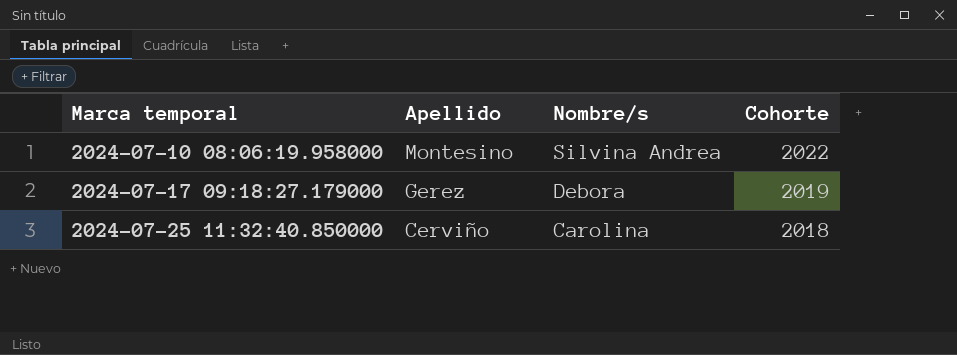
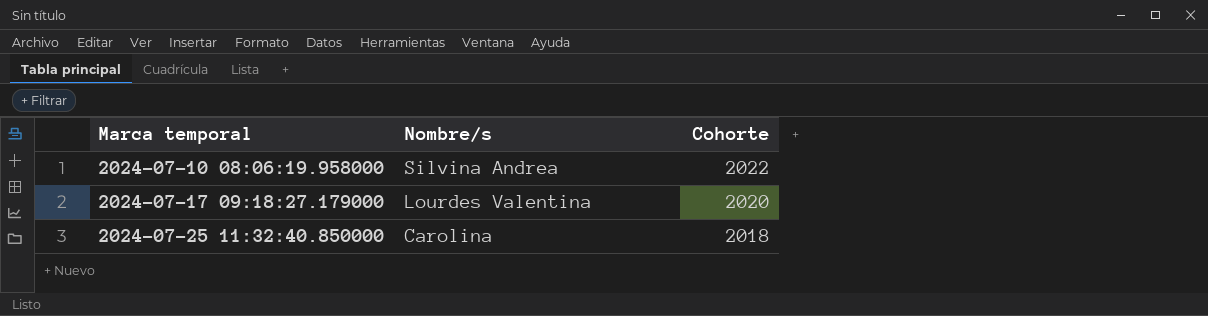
column Apellido | position: 2 -> none
2024-07-17 09:18:27.179000 | Nombre/s: Debora -> Lourdes Valentina
2024-07-17 09:18:27.179000 | Cohorte: 2019 -> 2020

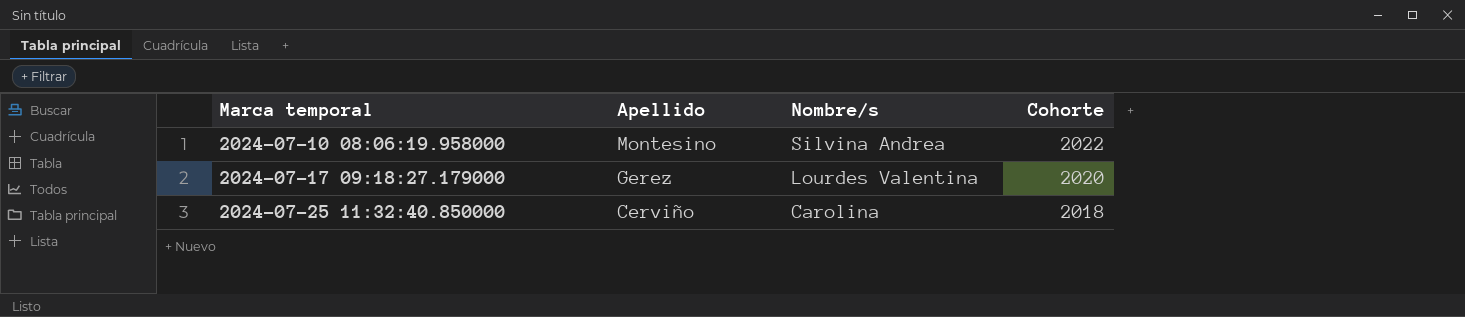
column Apellido | position: none -> 2

